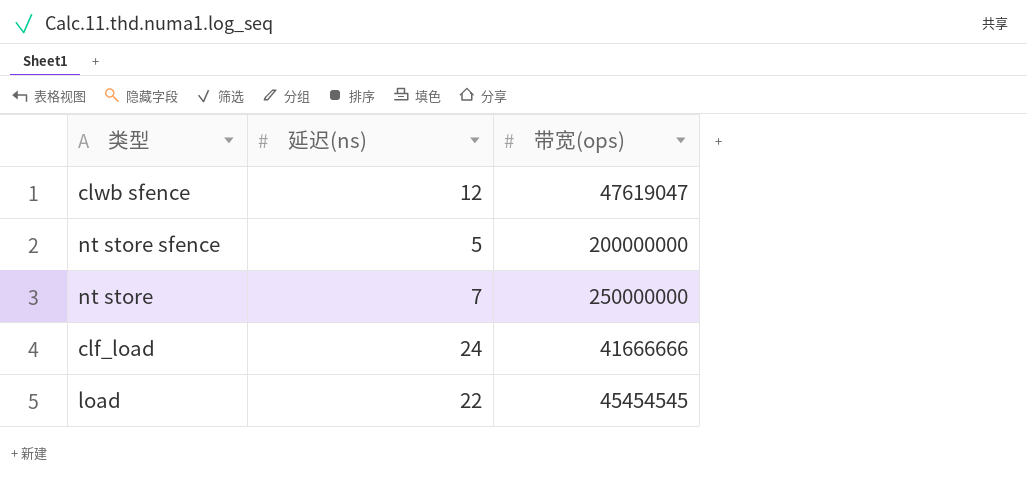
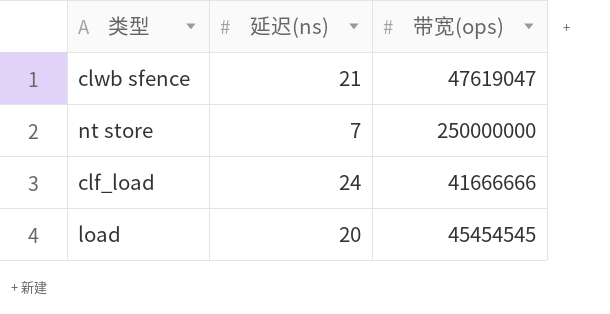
row nt store sfence: 5 | 200000000 -> none
clwb sfence | 延迟(ns): 12 -> 21
load | 延迟(ns): 22 -> 20

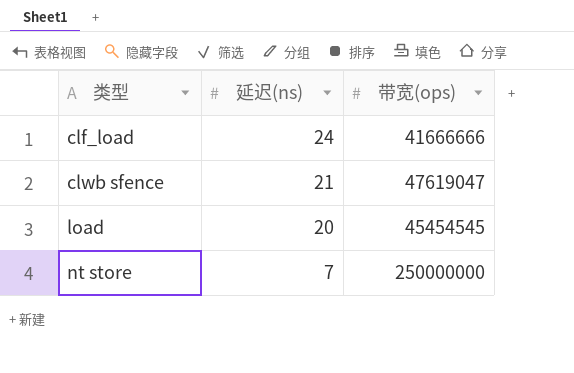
row order: none -> 类型 ascending

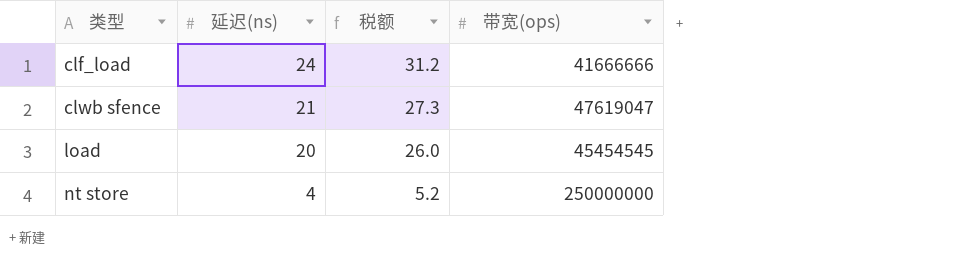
column 税额 | formula: none -> [延迟(ns)] * 1.3
nt store | 延迟(ns): 7 -> 4

